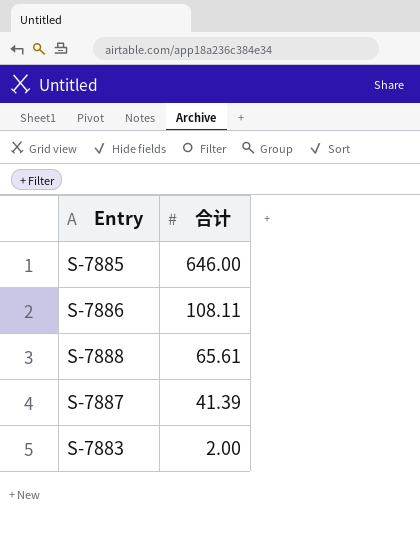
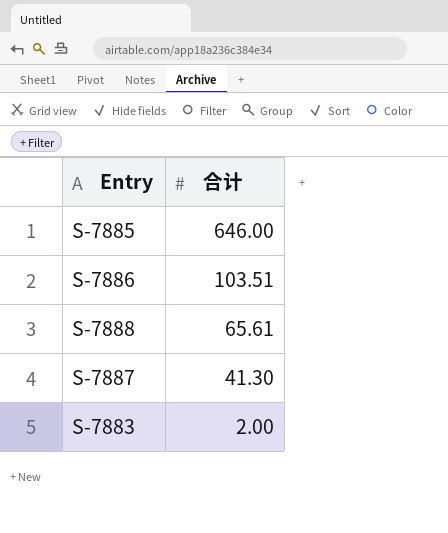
S-7886 | 合计: 108.11 -> 103.51
S-7887 | 合计: 41.39 -> 41.30

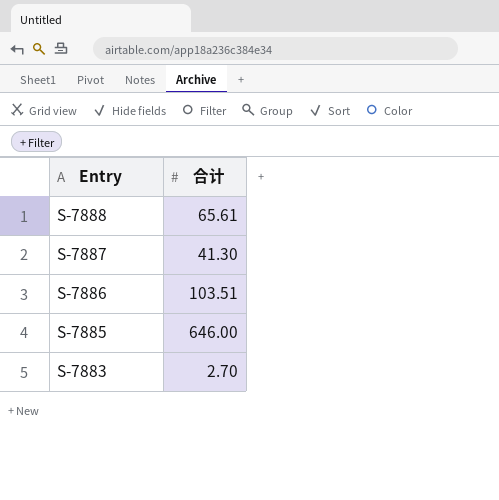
row order: 合计 descending -> Entry descending
S-7883 | 合计: 2.00 -> 2.70

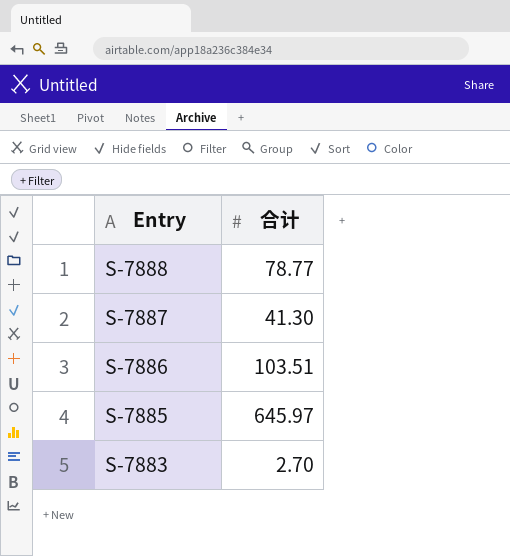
S-7888 | 合计: 65.61 -> 78.77
S-7885 | 合计: 646.00 -> 645.97

